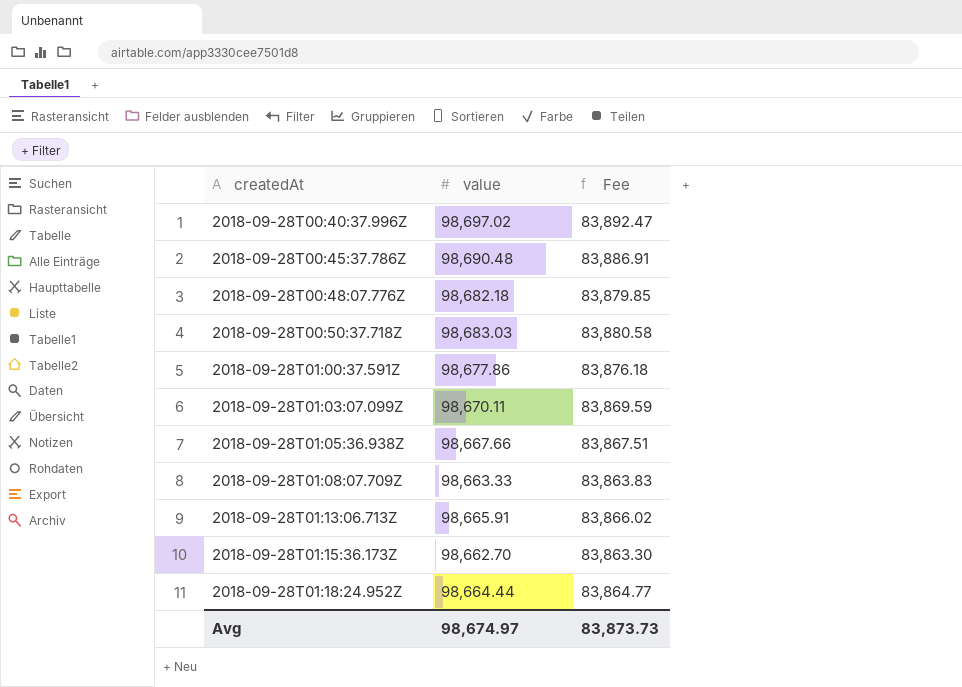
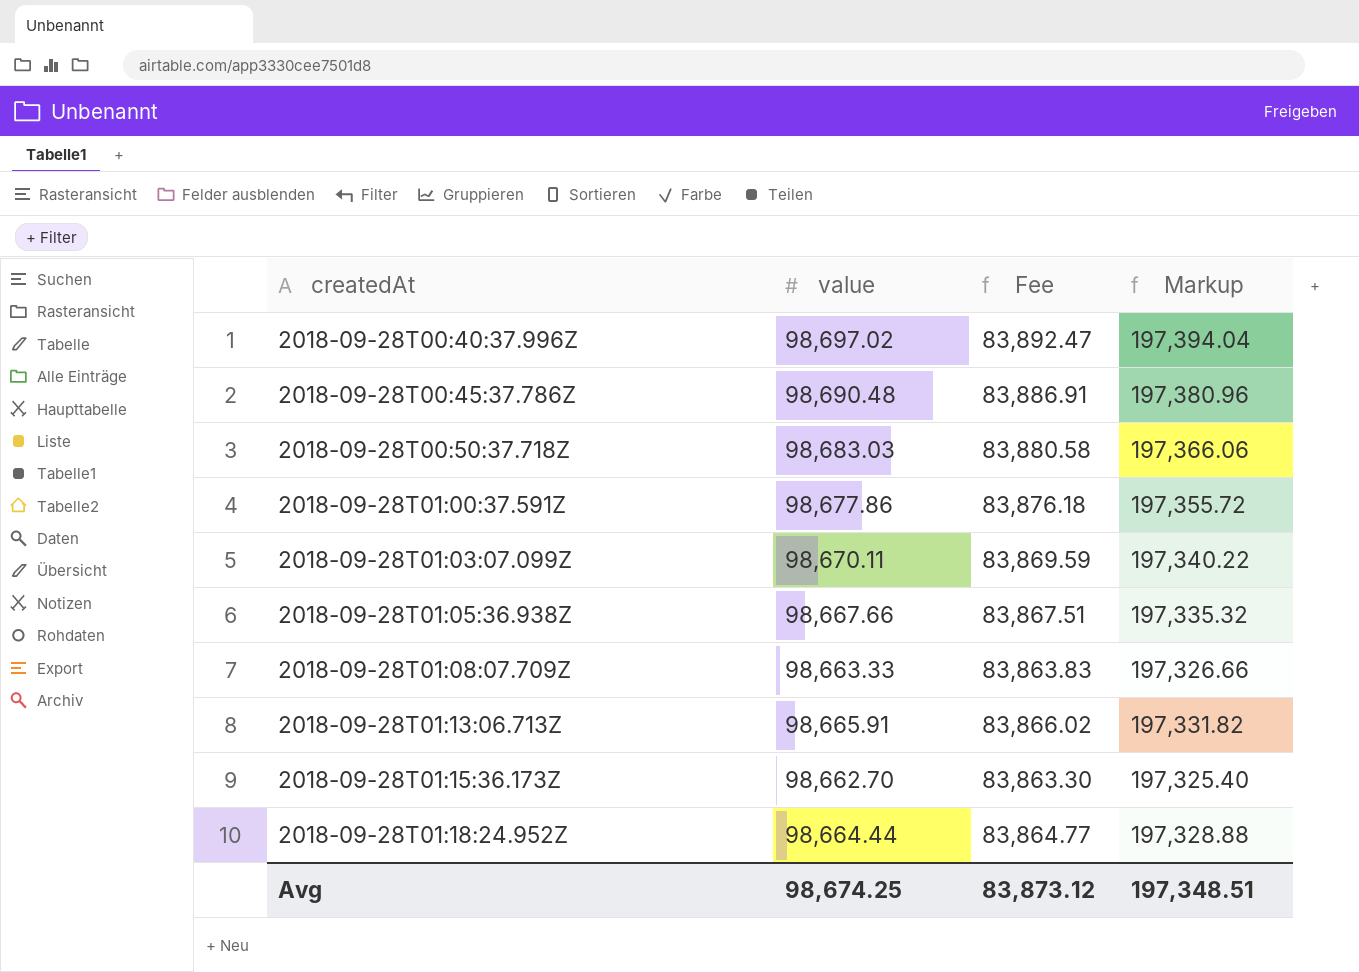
column Markup | formula: none -> [value] * 2
row 2018-09-28T00:48:07.776Z: 98,682.18 | 83,879.85 -> none
Avg | value: 98,674.97 -> 98,674.25
Avg | Fee: 83,873.73 -> 83,873.12

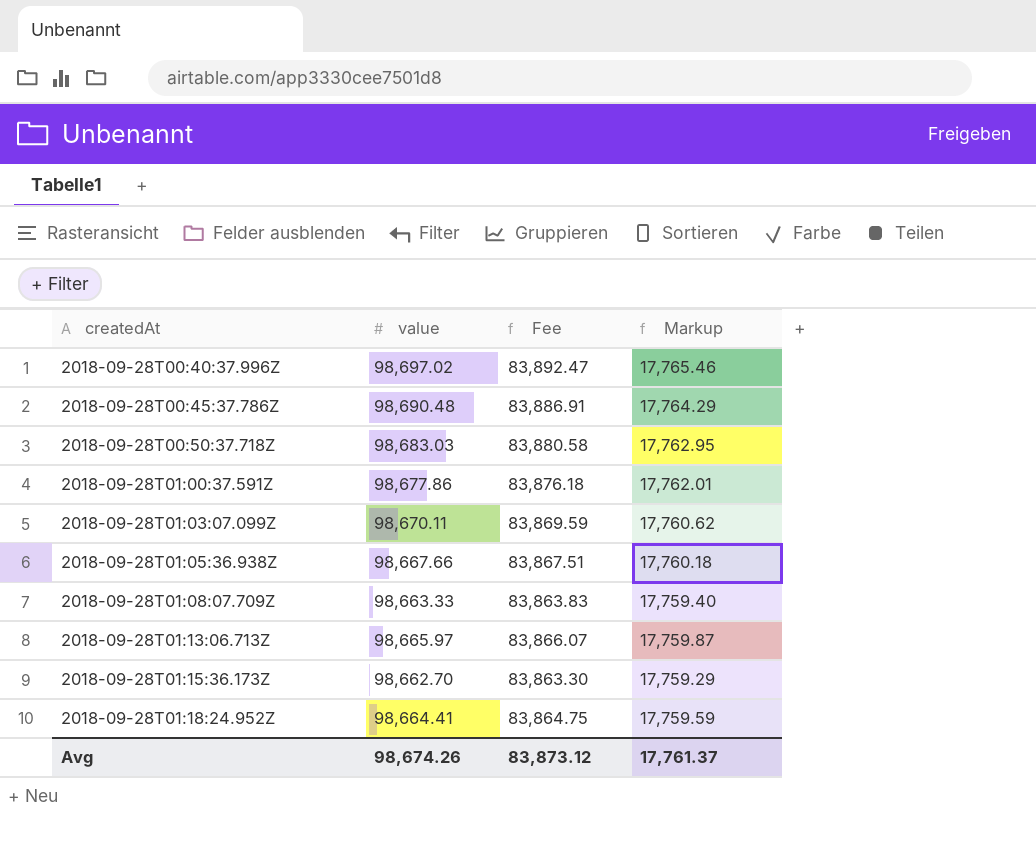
column Markup | formula: [value] * 2 -> [value] * 0.18
2018-09-28T01:13:06.713Z | value: 98,665.91 -> 98,665.97
2018-09-28T01:13:06.713Z | Fee: 83,866.02 -> 83,866.07
2018-09-28T01:18:24.952Z | value: 98,664.44 -> 98,664.41
2018-09-28T01:18:24.952Z | Fee: 83,864.77 -> 83,864.75
Avg | value: 98,674.25 -> 98,674.26
Avg | Markup: 197,348.51 -> 17,761.37

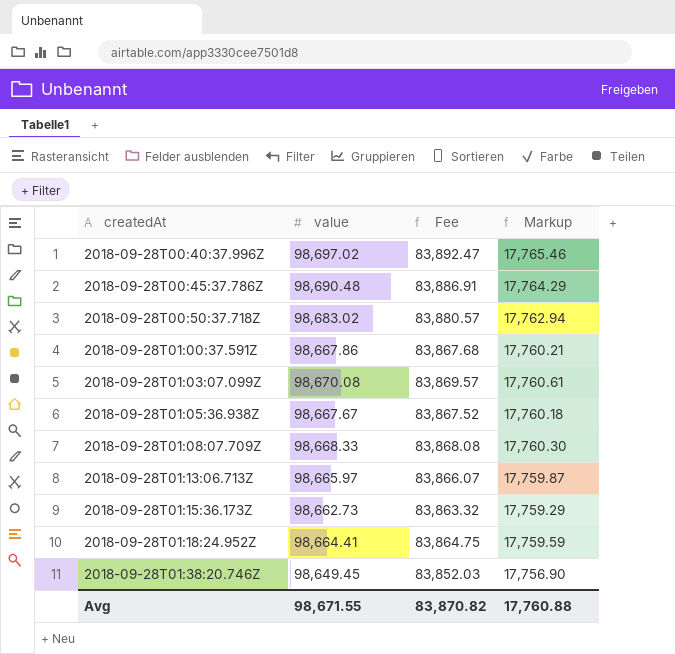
2018-09-28T00:50:37.718Z | value: 98,683.03 -> 98,683.02
2018-09-28T00:50:37.718Z | Fee: 83,880.58 -> 83,880.57
2018-09-28T00:50:37.718Z | Markup: 17,762.95 -> 17,762.94
2018-09-28T01:00:37.591Z | value: 98,677.86 -> 98,667.86
2018-09-28T01:00:37.591Z | Fee: 83,876.18 -> 83,867.68
2018-09-28T01:00:37.591Z | Markup: 17,762.01 -> 17,760.21
2018-09-28T01:03:07.099Z | value: 98,670.11 -> 98,670.08
2018-09-28T01:03:07.099Z | Fee: 83,869.59 -> 83,869.57
2018-09-28T01:03:07.099Z | Markup: 17,760.62 -> 17,760.61
2018-09-28T01:05:36.938Z | value: 98,667.66 -> 98,667.67
2018-09-28T01:05:36.938Z | Fee: 83,867.51 -> 83,867.52
2018-09-28T01:08:07.709Z | value: 98,663.33 -> 98,668.33
2018-09-28T01:08:07.709Z | Fee: 83,863.83 -> 83,868.08
2018-09-28T01:08:07.709Z | Markup: 17,759.40 -> 17,760.30
2018-09-28T01:15:36.173Z | value: 98,662.70 -> 98,662.73
2018-09-28T01:15:36.173Z | Fee: 83,863.30 -> 83,863.32
row 2018-09-28T01:38:20.746Z: none -> 98,649.45 | 83,852.03 | 17,756.90
Avg | value: 98,674.26 -> 98,671.55
Avg | Fee: 83,873.12 -> 83,870.82
Avg | Markup: 17,761.37 -> 17,760.88

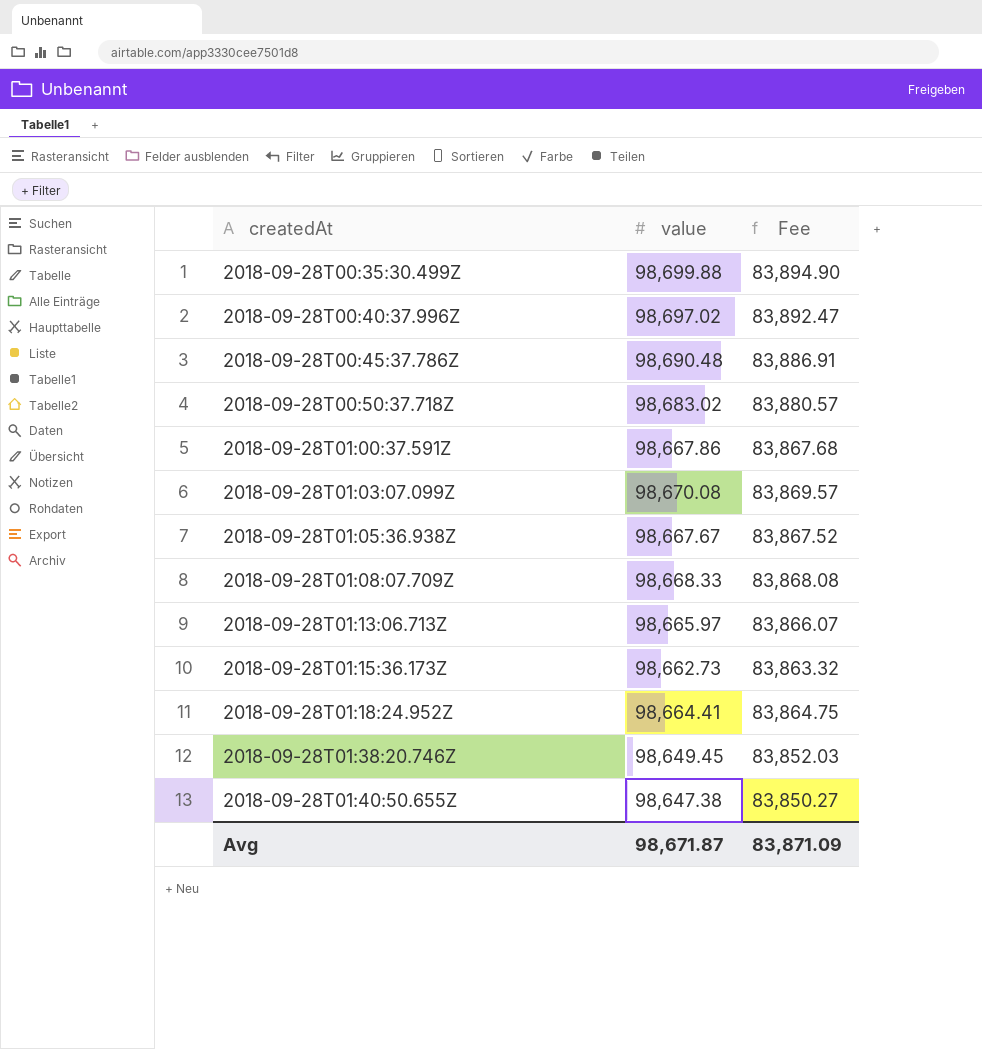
column Markup | formula: [value] * 0.18 -> none
row 2018-09-28T00:35:30.499Z: none -> 98,699.88 | 83,894.90
row 2018-09-28T01:40:50.655Z: none -> 98,647.38 | 83,850.27
Avg | value: 98,671.55 -> 98,671.87
Avg | Fee: 83,870.82 -> 83,871.09

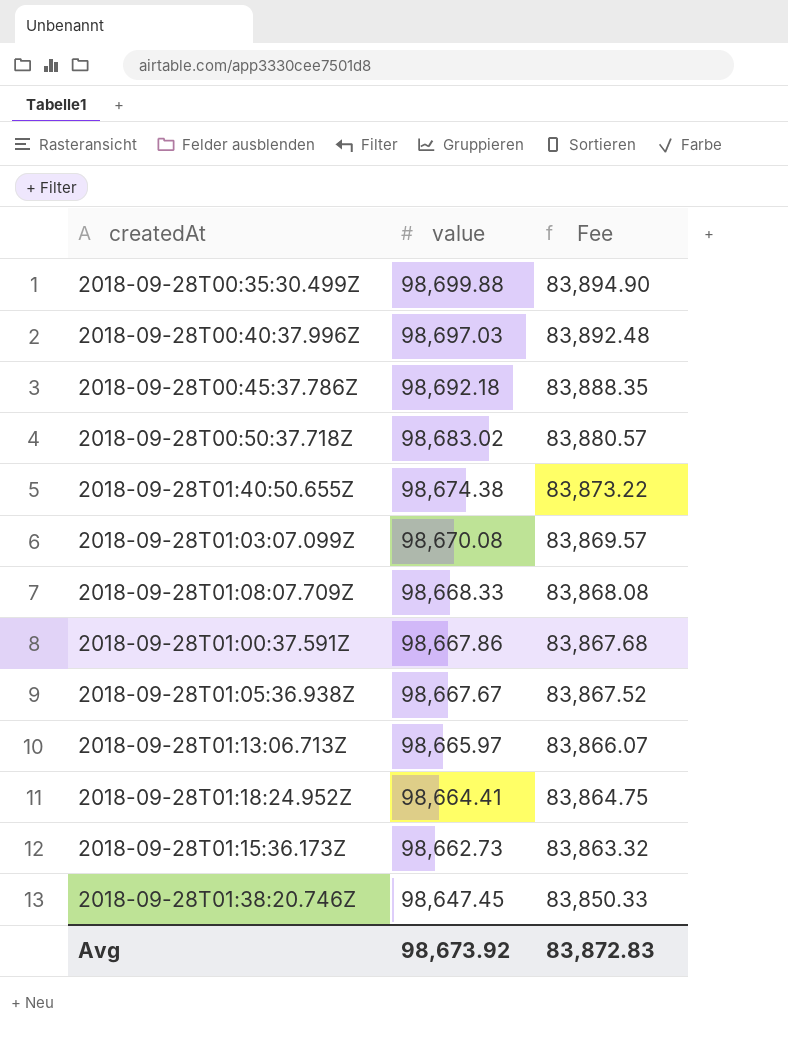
row order: createdAt ascending -> value descending
2018-09-28T00:40:37.996Z | value: 98,697.02 -> 98,697.03
2018-09-28T00:40:37.996Z | Fee: 83,892.47 -> 83,892.48
2018-09-28T00:45:37.786Z | value: 98,690.48 -> 98,692.18
2018-09-28T00:45:37.786Z | Fee: 83,886.91 -> 83,888.35
2018-09-28T01:40:50.655Z | value: 98,647.38 -> 98,674.38
2018-09-28T01:40:50.655Z | Fee: 83,850.27 -> 83,873.22
2018-09-28T01:38:20.746Z | value: 98,649.45 -> 98,647.45
2018-09-28T01:38:20.746Z | Fee: 83,852.03 -> 83,850.33
Avg | value: 98,671.87 -> 98,673.92
Avg | Fee: 83,871.09 -> 83,872.83

